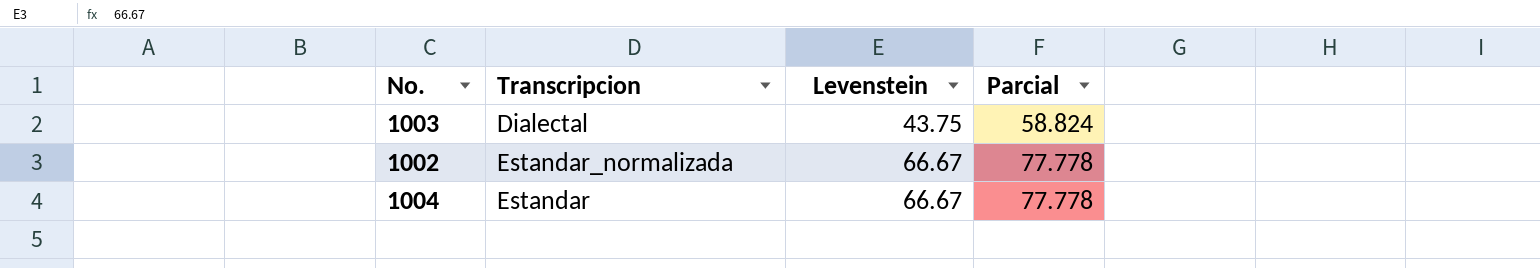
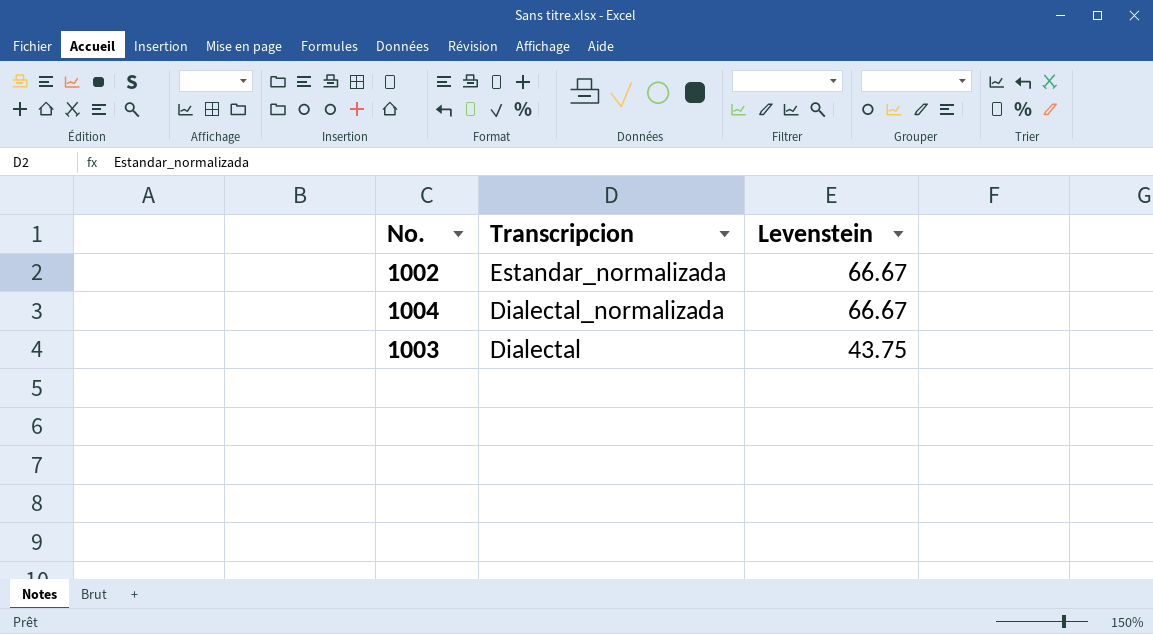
row order: Levenstein ascending -> Transcripcion descending
column Parcial | position: 4 -> none
1004 | Transcripcion: Estandar -> Dialectal_normalizada

